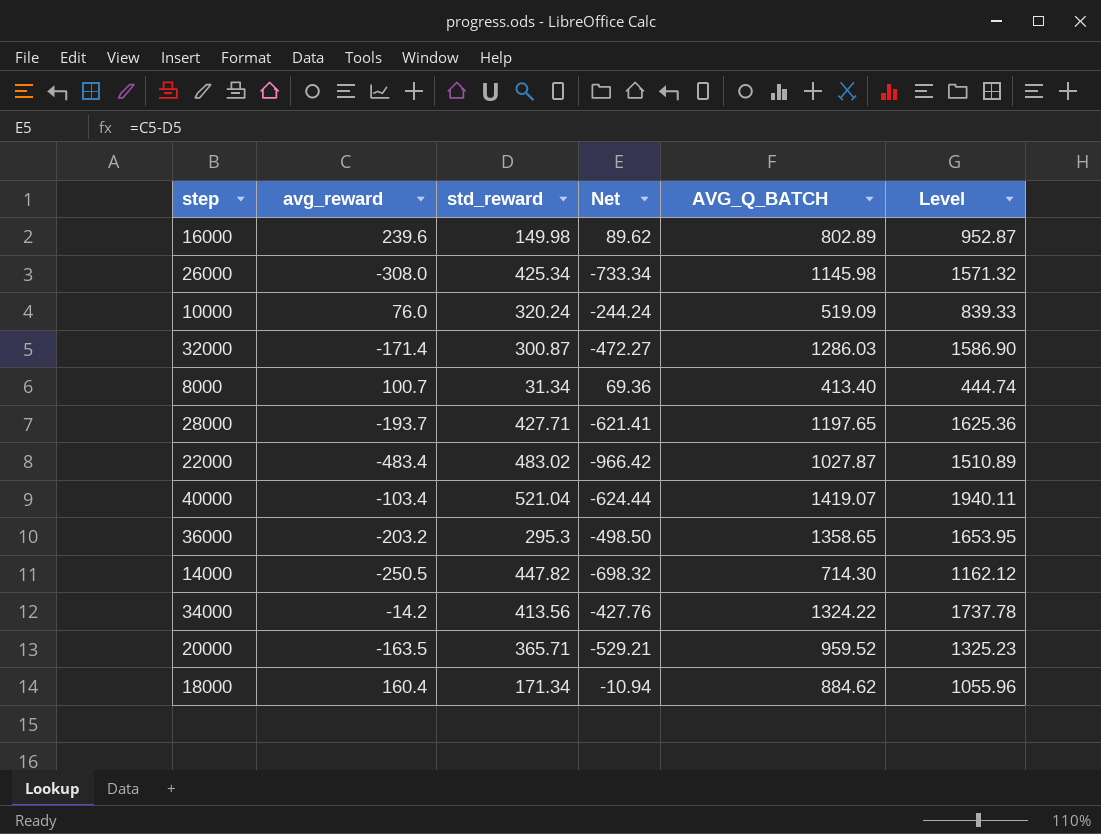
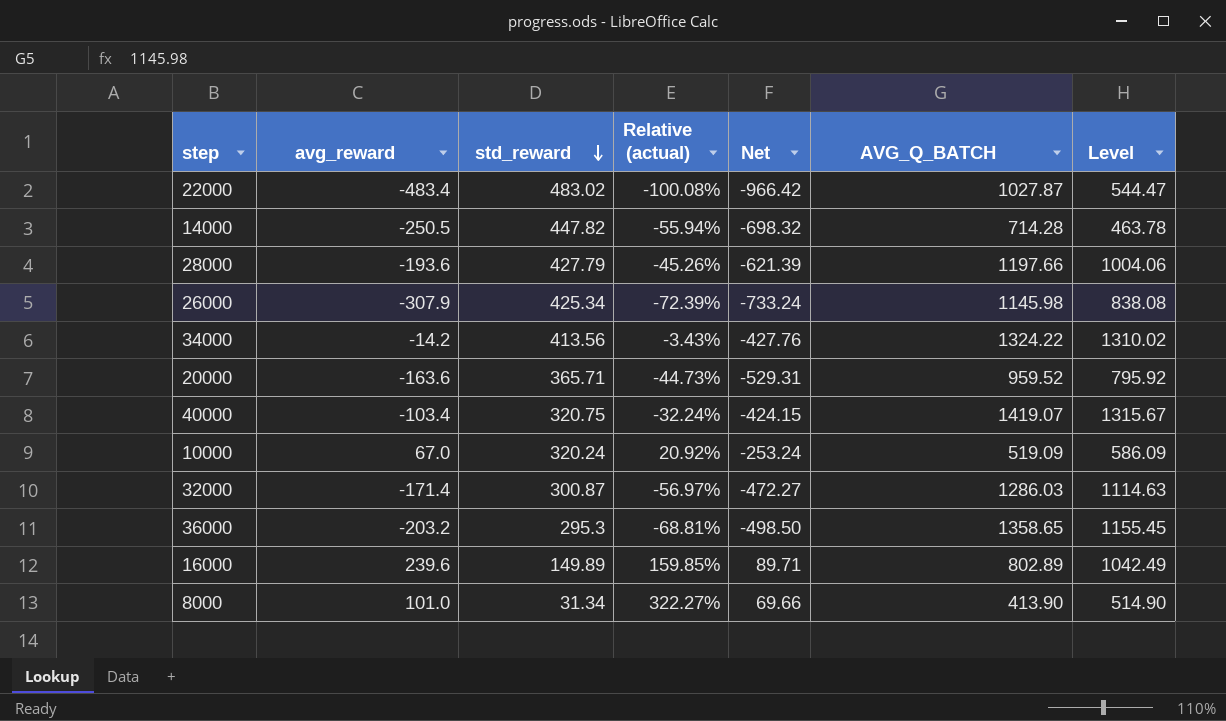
row order: none -> std_reward descending
column Relative (actual) | formula: none -> [avg_reward] / [std_reward]
column Level | formula: [std_reward] + [AVG_Q_BATCH] -> [avg_reward] + [AVG_Q_BATCH]
row 18000: 160.4 | 171.34 | -10.94 | 884.62 | 1055.96 -> none
14000 | AVG_Q_BATCH: 714.30 -> 714.28
28000 | avg_reward: -193.7 -> -193.6
28000 | std_reward: 427.71 -> 427.79
28000 | Net: -621.41 -> -621.39
28000 | AVG_Q_BATCH: 1197.65 -> 1197.66
26000 | avg_reward: -308.0 -> -307.9
26000 | Net: -733.34 -> -733.24
20000 | avg_reward: -163.5 -> -163.6
20000 | Net: -529.21 -> -529.31
40000 | std_reward: 521.04 -> 320.75
40000 | Net: -624.44 -> -424.15
10000 | avg_reward: 76.0 -> 67.0
10000 | Net: -244.24 -> -253.24
16000 | std_reward: 149.98 -> 149.89
16000 | Net: 89.62 -> 89.71
8000 | avg_reward: 100.7 -> 101.0
8000 | Net: 69.36 -> 69.66
8000 | AVG_Q_BATCH: 413.40 -> 413.90

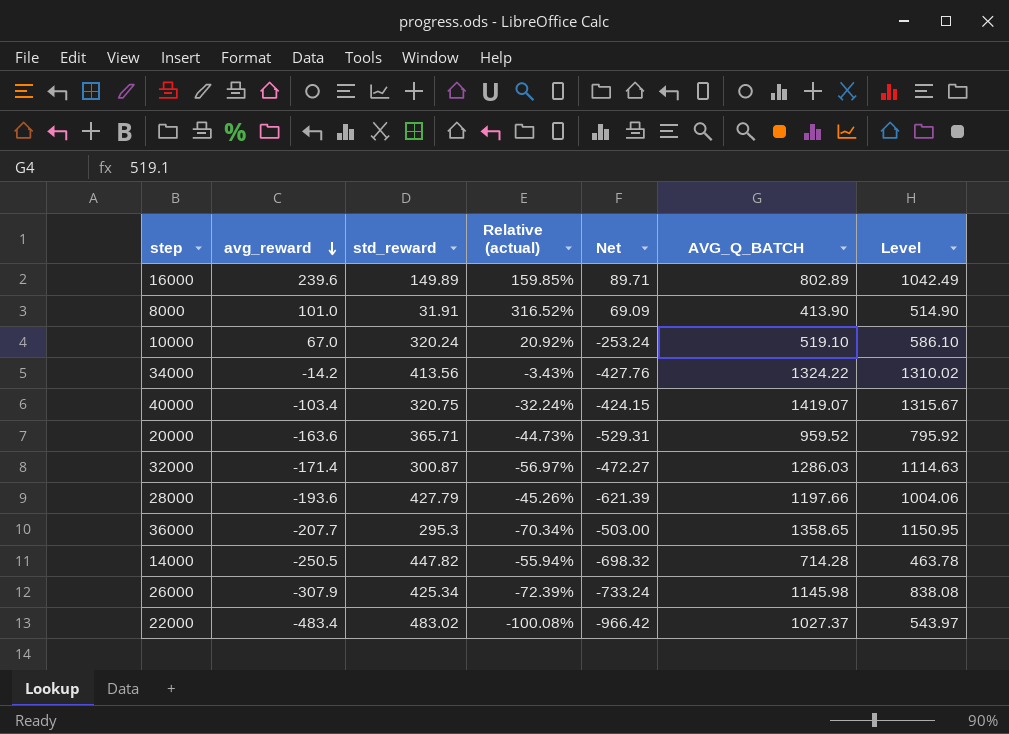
row order: std_reward descending -> avg_reward descending
8000 | std_reward: 31.34 -> 31.91
8000 | Relative (actual): 322.27% -> 316.52%
8000 | Net: 69.66 -> 69.09
10000 | AVG_Q_BATCH: 519.09 -> 519.10
10000 | Level: 586.09 -> 586.10
36000 | avg_reward: -203.2 -> -207.7
36000 | Relative (actual): -68.81% -> -70.34%
36000 | Net: -498.50 -> -503.00
36000 | Level: 1155.45 -> 1150.95
22000 | AVG_Q_BATCH: 1027.87 -> 1027.37
22000 | Level: 544.47 -> 543.97

